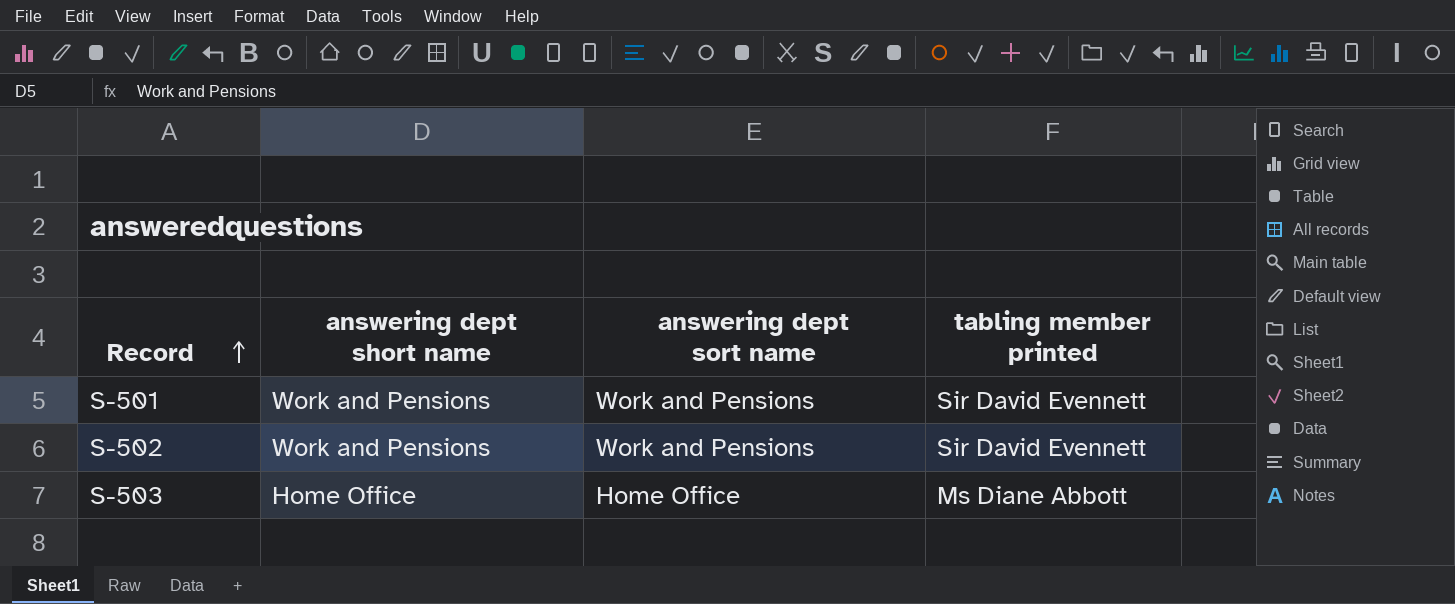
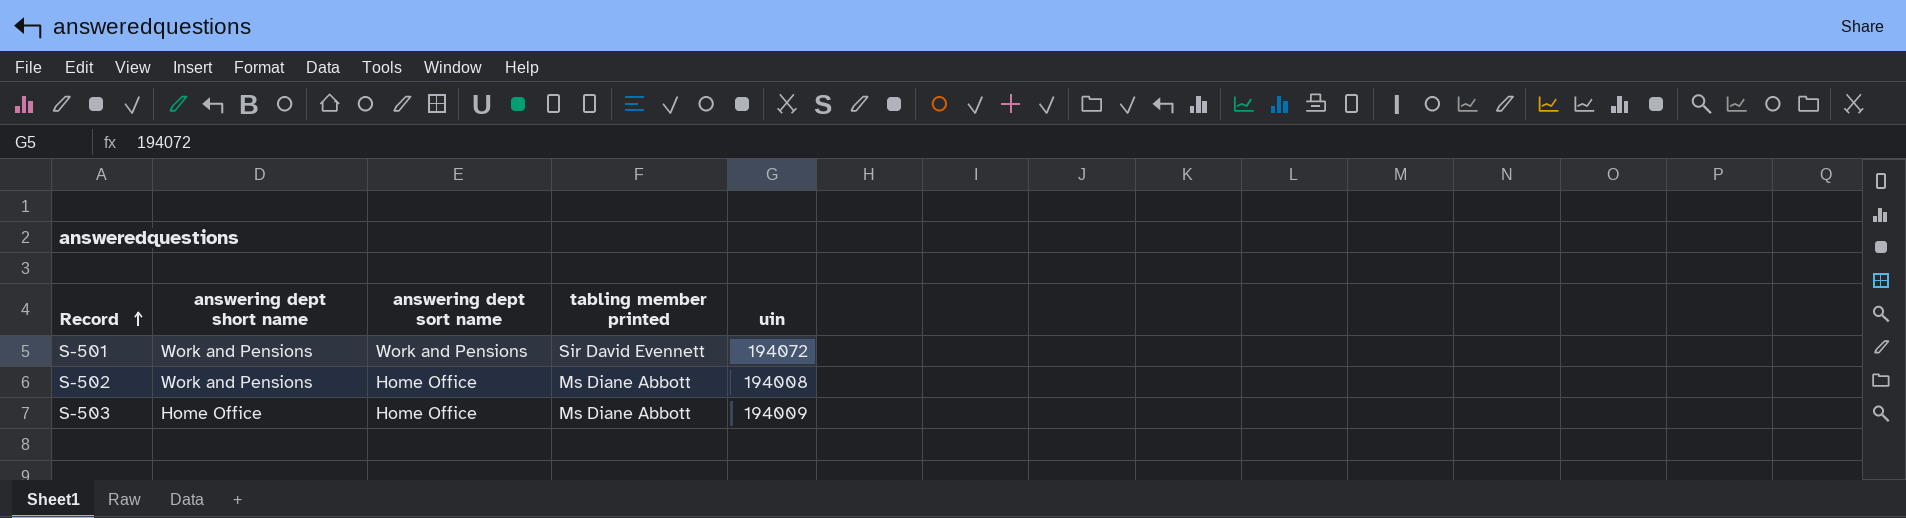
column uin | position: none -> 5
S-502 | answering dept sort name: Work and Pensions -> Home Office
S-502 | tabling member printed: Sir David Evennett -> Ms Diane Abbott

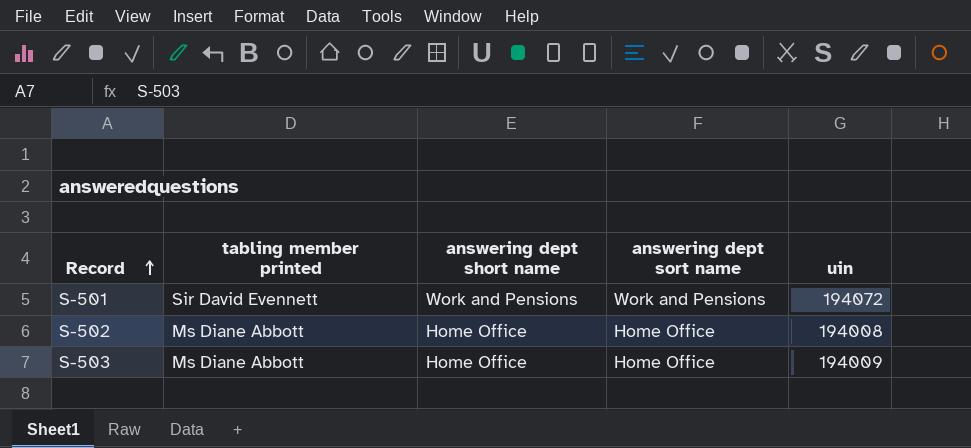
column tabling member printed | position: 4 -> 2
S-502 | answering dept short name: Work and Pensions -> Home Office

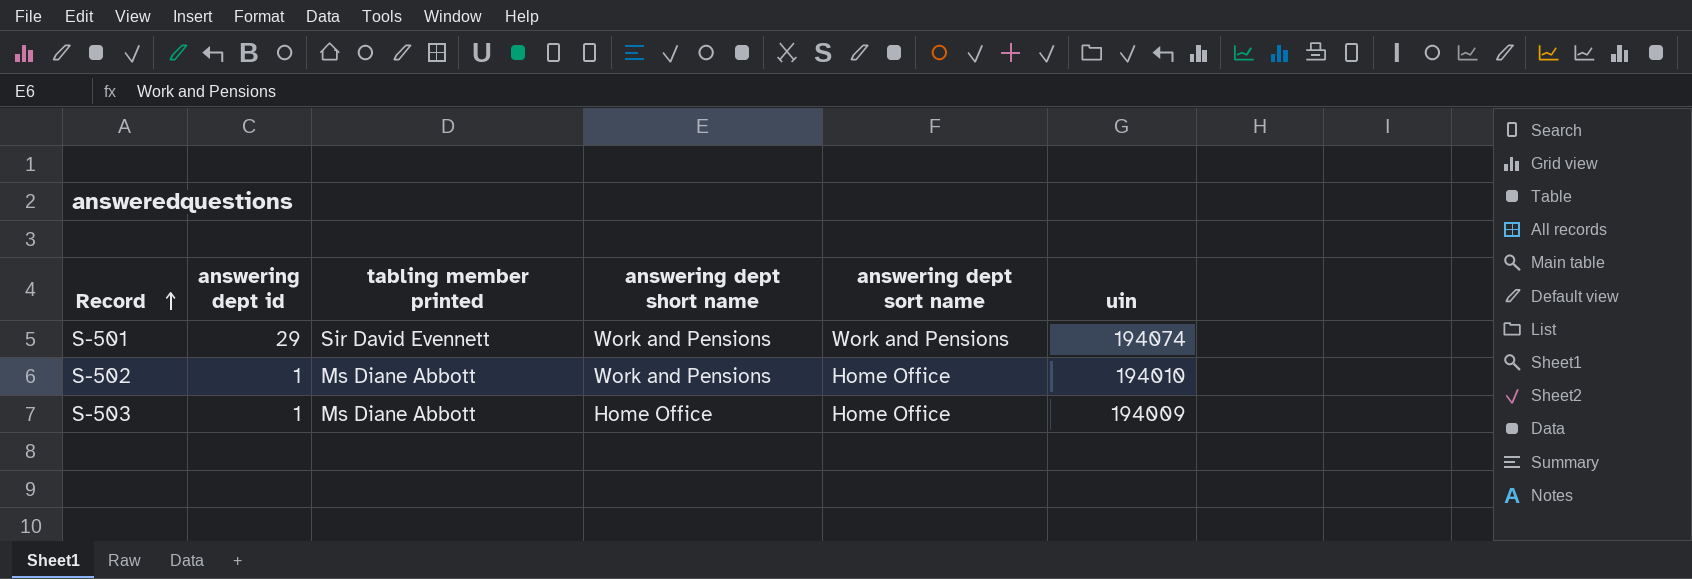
column answering dept id | position: none -> 2
S-501 | uin: 194072 -> 194074
S-502 | answering dept short name: Home Office -> Work and Pensions
S-502 | uin: 194008 -> 194010

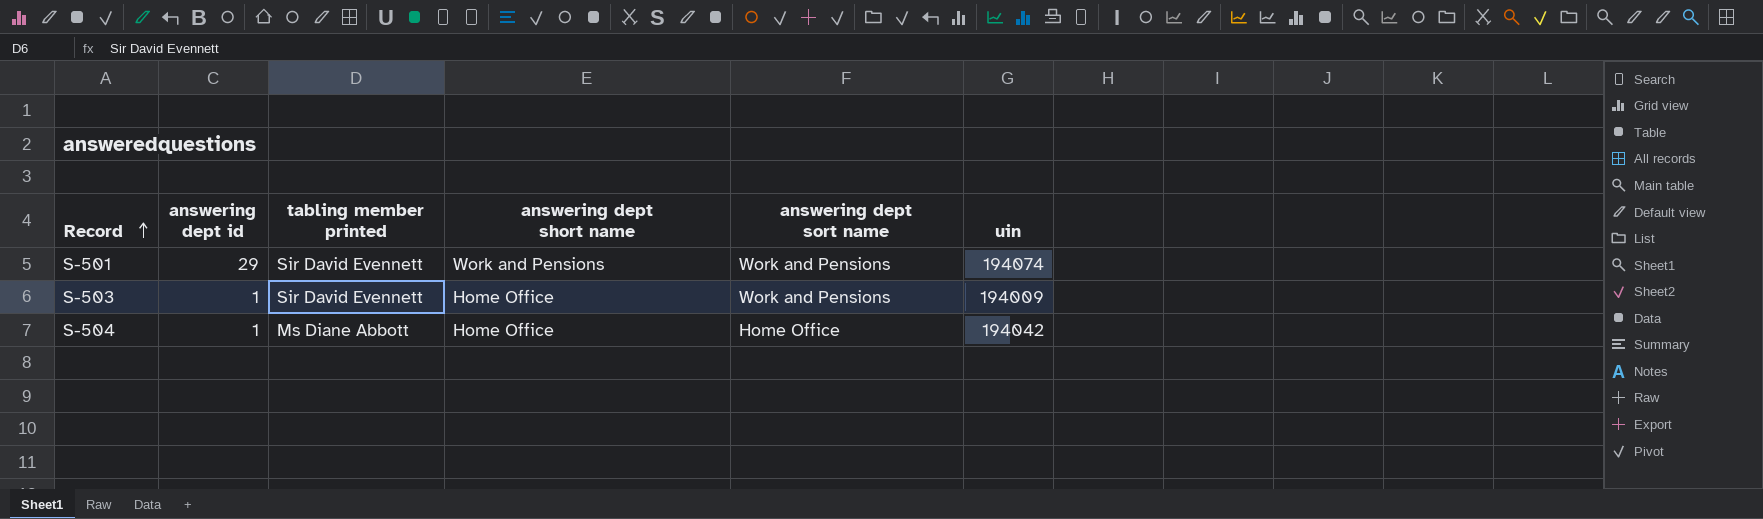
row S-502: 1 | Ms Diane Abbott | Work and Pensions | Home Office | 194010 -> none
S-503 | tabling member printed: Ms Diane Abbott -> Sir David Evennett
S-503 | answering dept sort name: Home Office -> Work and Pensions
row S-504: none -> 1 | Ms Diane Abbott | Home Office | Home Office | 194042

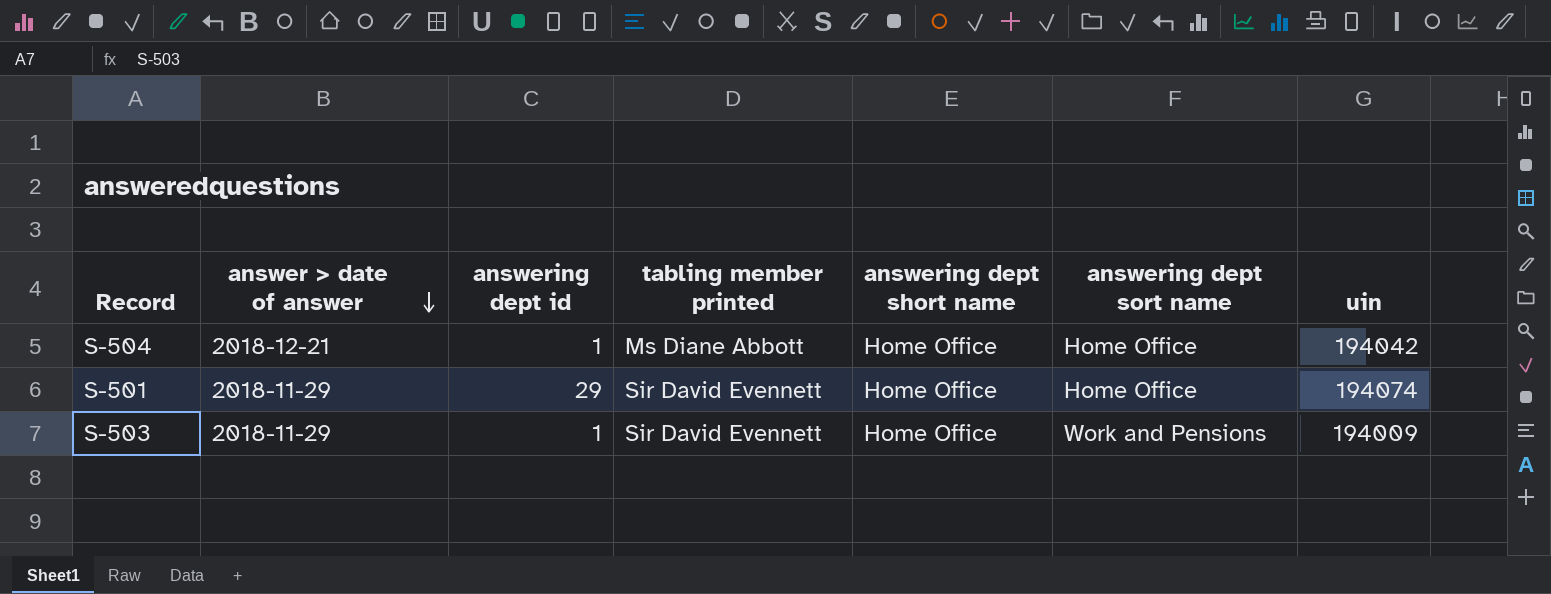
row order: Record ascending -> answer > date of answer descending
column answer > date of answer | position: none -> 2
S-501 | answering dept short name: Work and Pensions -> Home Office
S-501 | answering dept sort name: Work and Pensions -> Home Office

